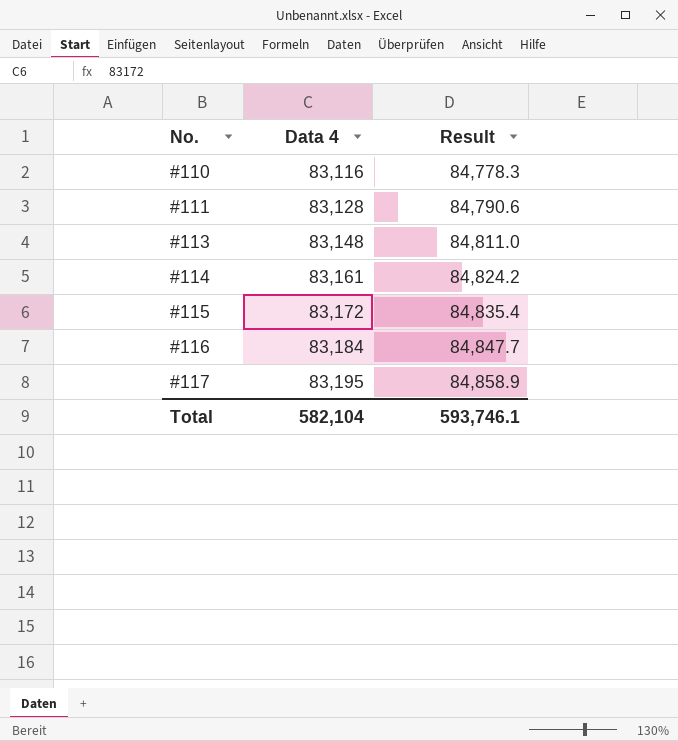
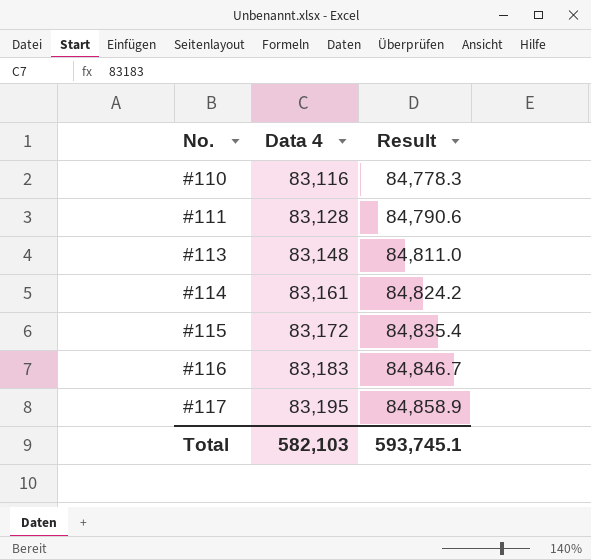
#116 | Data 4: 83,184 -> 83,183
#116 | Result: 84,847.7 -> 84,846.7
Total | Data 4: 582,104 -> 582,103
Total | Result: 593,746.1 -> 593,745.1

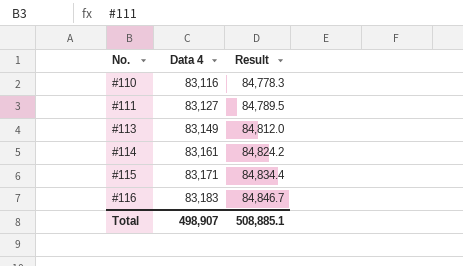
row #117: 83,195 | 84,858.9 -> none
#111 | Data 4: 83,128 -> 83,127
#111 | Result: 84,790.6 -> 84,789.5
#113 | Data 4: 83,148 -> 83,149
#113 | Result: 84,811.0 -> 84,812.0
#115 | Data 4: 83,172 -> 83,171
#115 | Result: 84,835.4 -> 84,834.4
Total | Data 4: 582,103 -> 498,907
Total | Result: 593,745.1 -> 508,885.1

